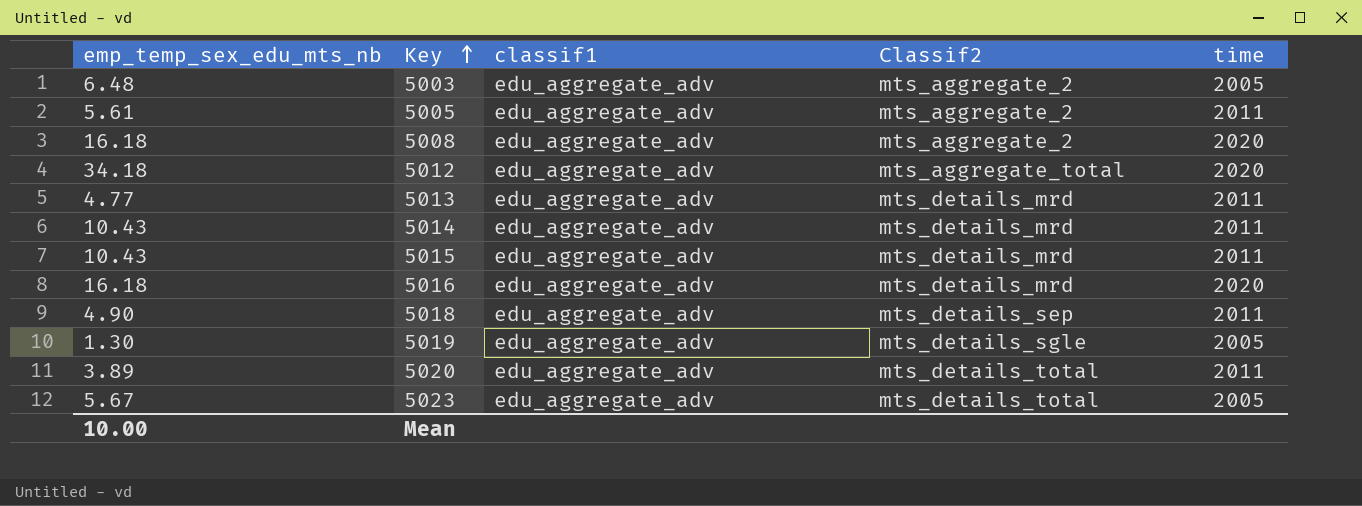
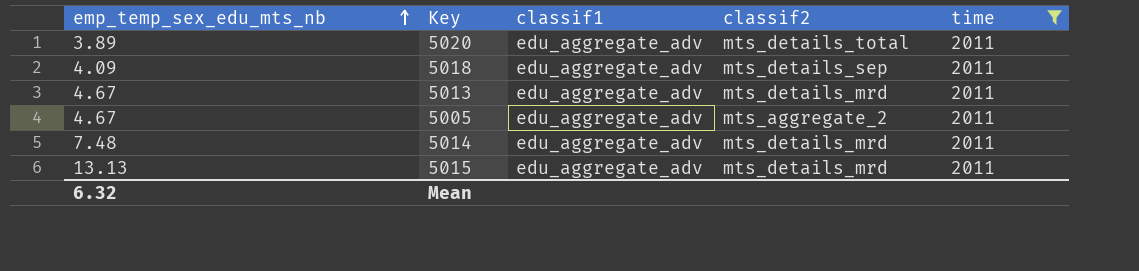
filter: none -> time = 2011
row order: Key ascending -> emp_temp_sex_edu_mts_nb ascending
column name: Classif2 -> classif2
5018 | emp_temp_sex_edu_mts_nb: 4.90 -> 4.09
5013 | emp_temp_sex_edu_mts_nb: 4.77 -> 4.67
5005 | emp_temp_sex_edu_mts_nb: 5.61 -> 4.67
5014 | emp_temp_sex_edu_mts_nb: 10.43 -> 7.48
5015 | emp_temp_sex_edu_mts_nb: 10.43 -> 13.13
Mean | emp_temp_sex_edu_mts_nb: 10.00 -> 6.32

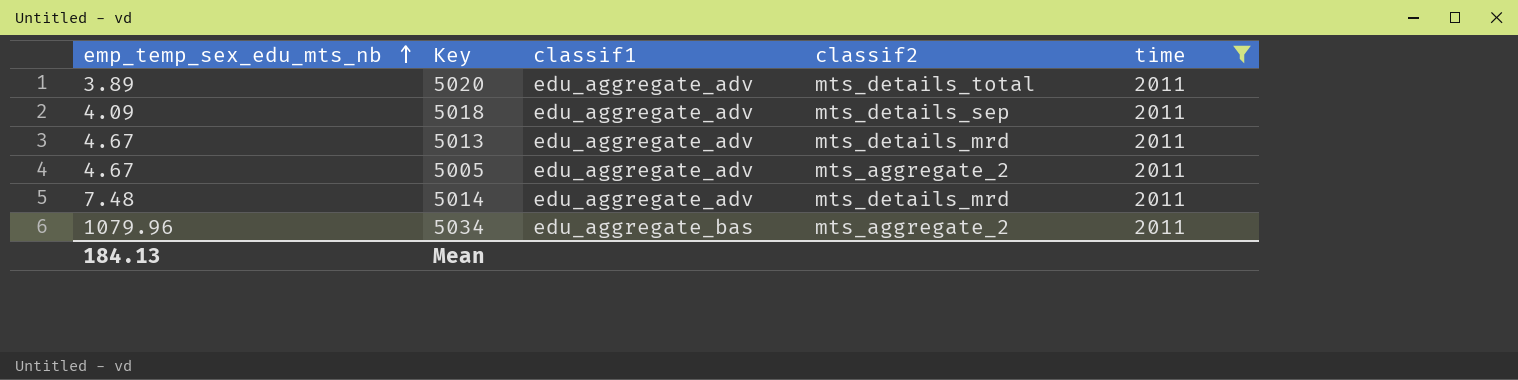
row 5015: 13.13 | edu_aggregate_adv | mts_details_mrd | 2011 -> none
row 5034: none -> 1079.96 | edu_aggregate_bas | mts_aggregate_2 | 2011
Mean | emp_temp_sex_edu_mts_nb: 6.32 -> 184.13

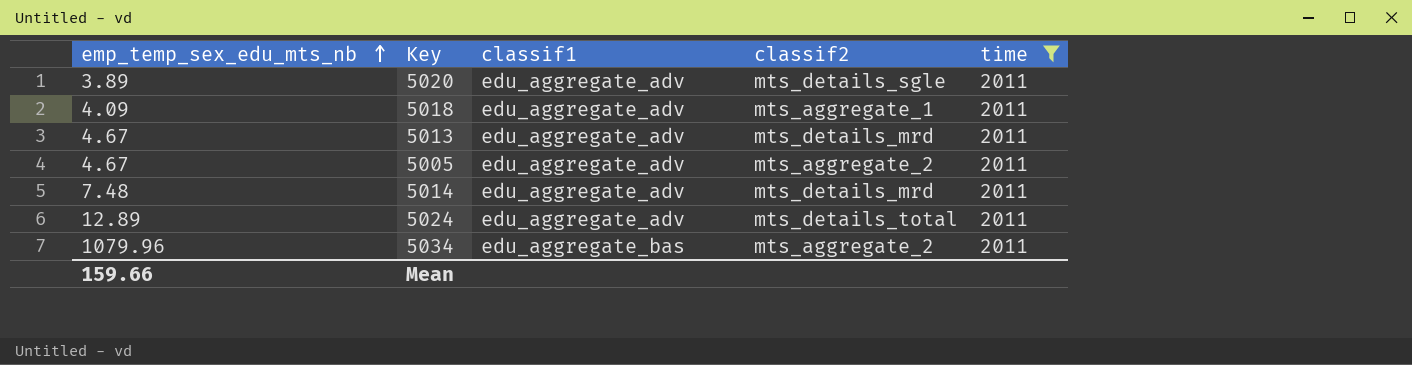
5020 | classif2: mts_details_total -> mts_details_sgle
5018 | classif2: mts_details_sep -> mts_aggregate_1
row 5024: none -> 12.89 | edu_aggregate_adv | mts_details_total | 2011
Mean | emp_temp_sex_edu_mts_nb: 184.13 -> 159.66

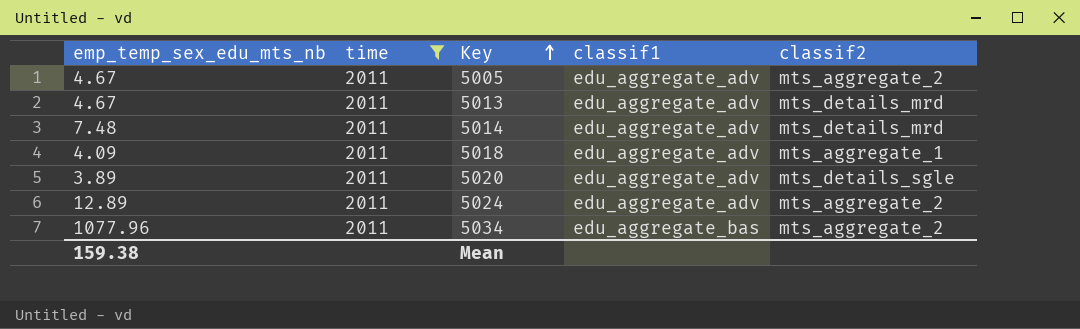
row order: emp_temp_sex_edu_mts_nb ascending -> Key ascending
column time | position: 5 -> 2
5024 | classif2: mts_details_total -> mts_aggregate_2
5034 | emp_temp_sex_edu_mts_nb: 1079.96 -> 1077.96
Mean | emp_temp_sex_edu_mts_nb: 159.66 -> 159.38

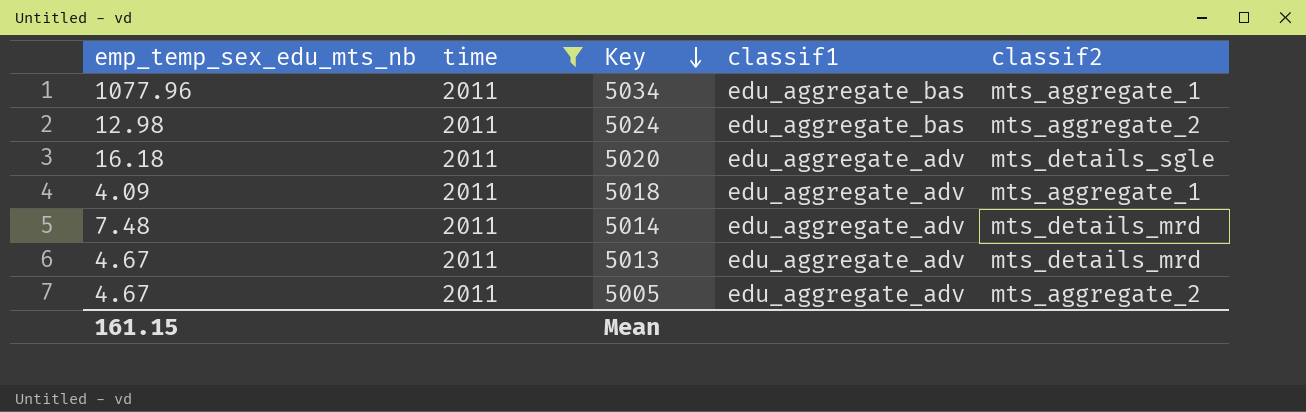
row order: Key ascending -> Key descending
5034 | classif2: mts_aggregate_2 -> mts_aggregate_1
5024 | emp_temp_sex_edu_mts_nb: 12.89 -> 12.98
5024 | classif1: edu_aggregate_adv -> edu_aggregate_bas
5020 | emp_temp_sex_edu_mts_nb: 3.89 -> 16.18
Mean | emp_temp_sex_edu_mts_nb: 159.38 -> 161.15

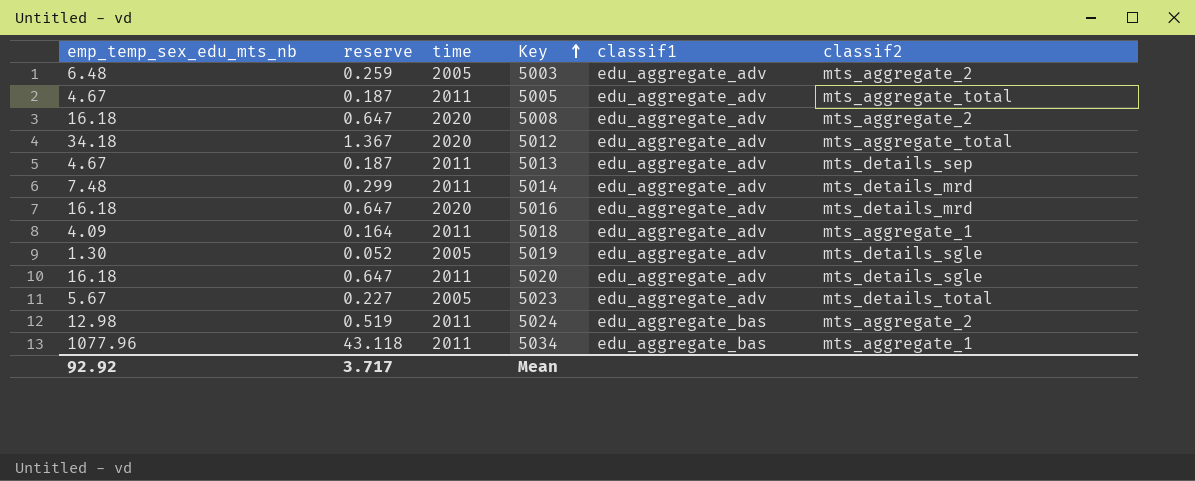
filter: time = 2011 -> none
row order: Key descending -> Key ascending
column reserve | formula: none -> [emp_temp_sex_edu_mts_nb] * 0.04
5005 | classif2: mts_aggregate_2 -> mts_aggregate_total
5013 | classif2: mts_details_mrd -> mts_details_sep
Mean | emp_temp_sex_edu_mts_nb: 161.15 -> 92.92

